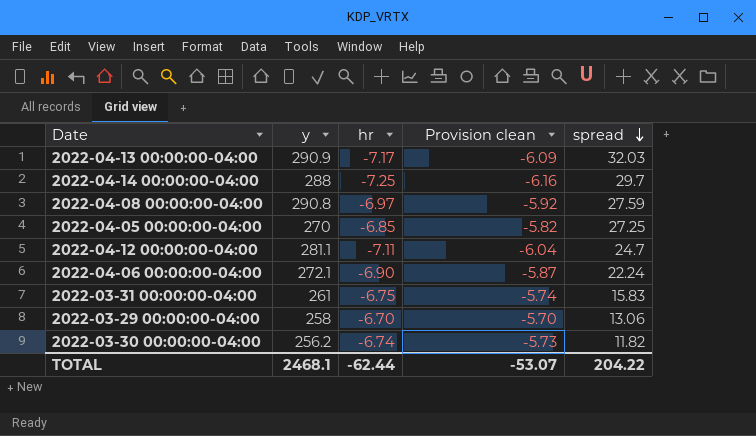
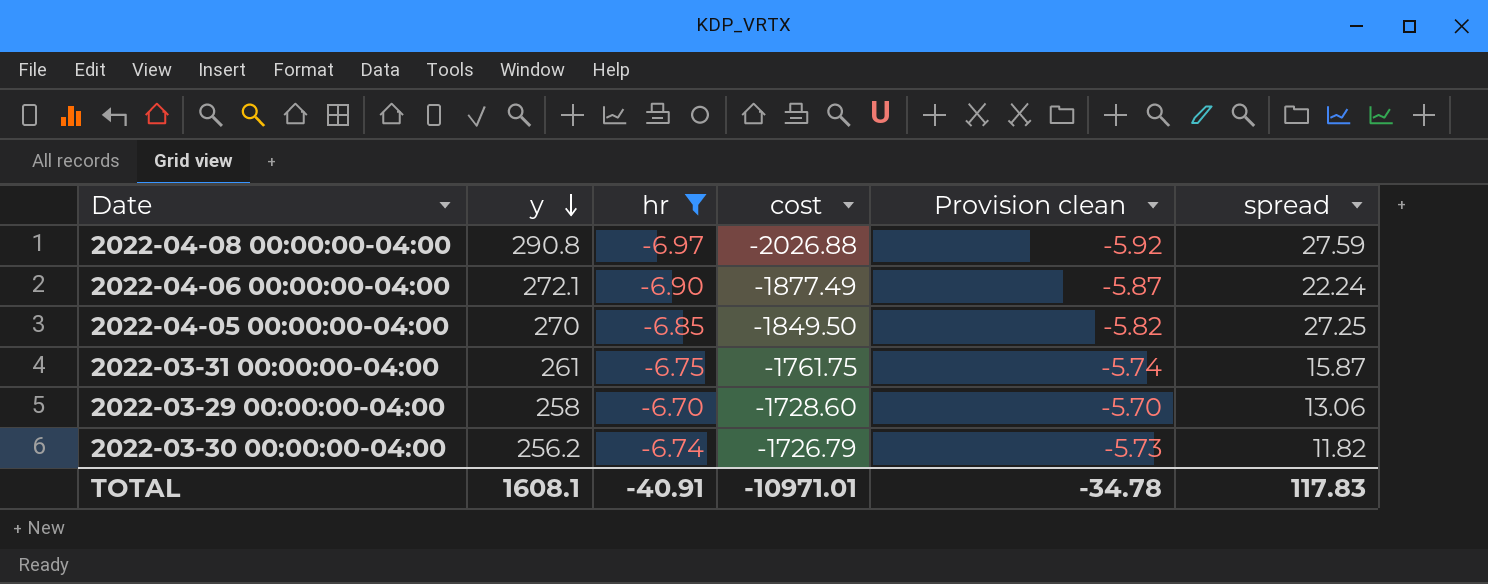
filter: none -> hr >= -6.97
row order: spread descending -> y descending
column cost | formula: none -> [y] * [hr]
2022-03-31 00:00:00-04:00 | spread: 15.83 -> 15.87
TOTAL | y: 2468.1 -> 1608.1
TOTAL | hr: -62.44 -> -40.91
TOTAL | Provision clean: -53.07 -> -34.78
TOTAL | spread: 204.22 -> 117.83

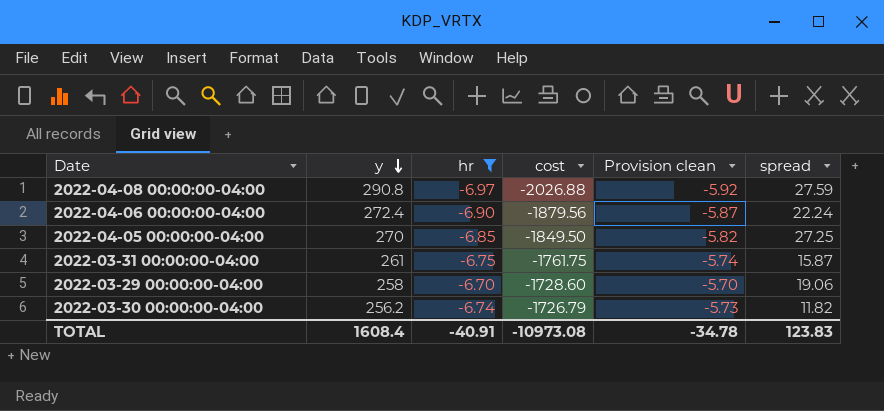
2022-04-06 00:00:00-04:00 | y: 272.1 -> 272.4
2022-04-06 00:00:00-04:00 | cost: -1877.49 -> -1879.56
2022-03-29 00:00:00-04:00 | spread: 13.06 -> 19.06
TOTAL | y: 1608.1 -> 1608.4
TOTAL | cost: -10971.01 -> -10973.08
TOTAL | spread: 117.83 -> 123.83

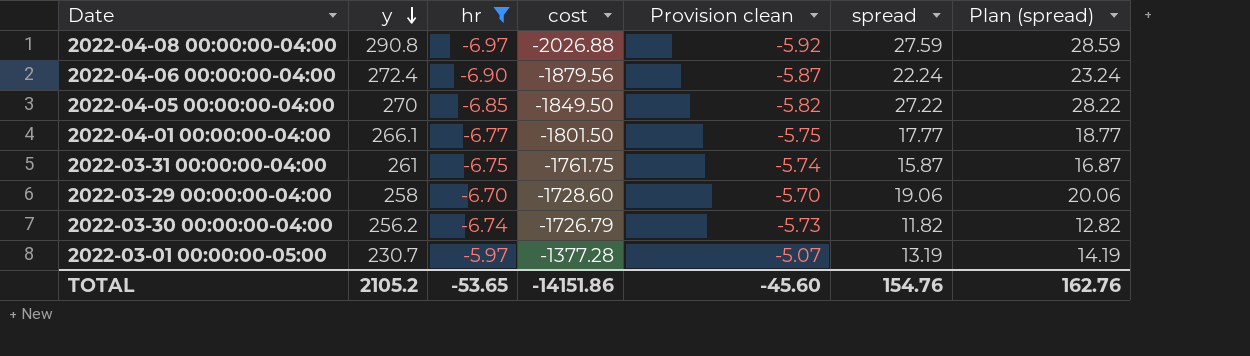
column Plan (spread) | formula: none -> [spread] + 1
2022-04-05 00:00:00-04:00 | spread: 27.25 -> 27.22
row 2022-04-01 00:00:00-04:00: none -> 266.1 | -6.77 | -1801.50 | -5.75 | 17.77 | 18.77
row 2022-03-01 00:00:00-05:00: none -> 230.7 | -5.97 | -1377.28 | -5.07 | 13.19 | 14.19
TOTAL | y: 1608.4 -> 2105.2
TOTAL | hr: -40.91 -> -53.65
TOTAL | cost: -10973.08 -> -14151.86
TOTAL | Provision clean: -34.78 -> -45.60
TOTAL | spread: 123.83 -> 154.76

